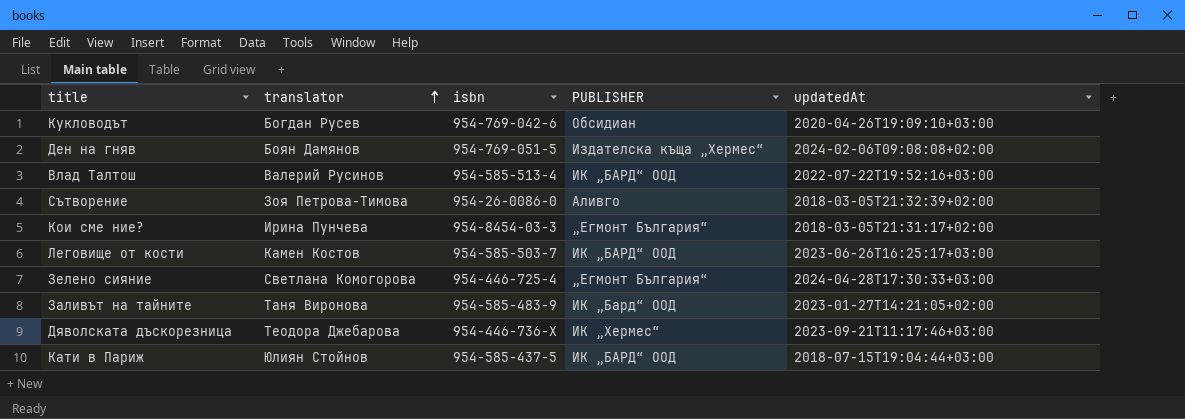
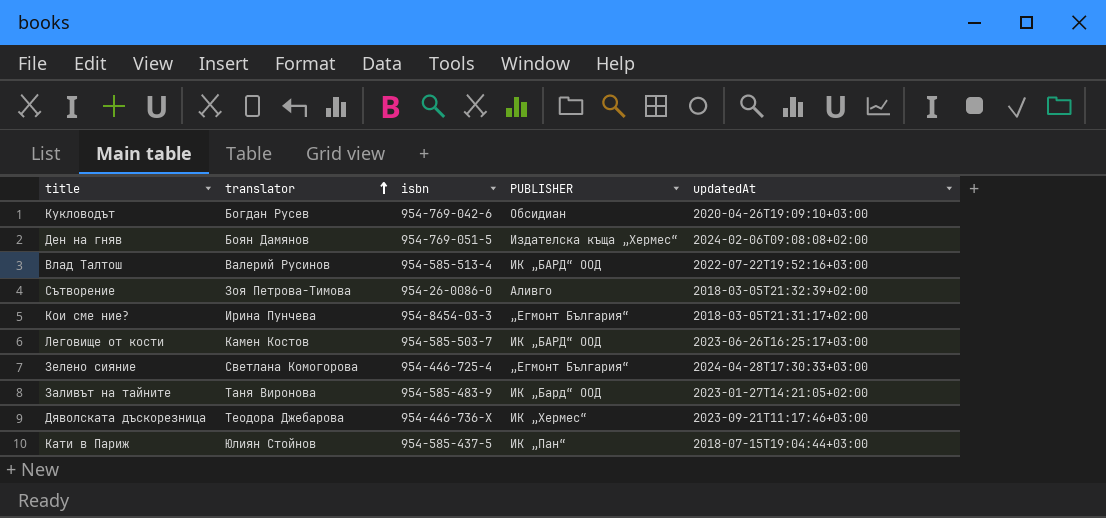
Кати в Париж | PUBLISHER: ИК „БАРД“ ООД -> ИК „Пан“

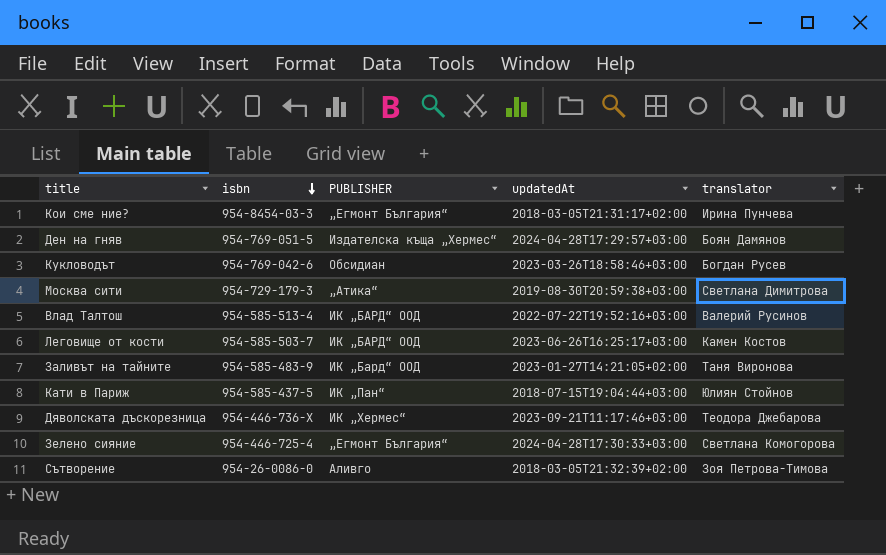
row order: translator ascending -> isbn descending
column translator | position: 2 -> 5
Ден на гняв | updatedAt: 2024-02-06T09:08:08+02:00 -> 2024-04-28T17:29:57+03:00
Кукловодът | updatedAt: 2020-04-26T19:09:10+03:00 -> 2023-03-26T18:58:46+03:00
row Москва сити: none -> 954-729-179-3 | „Атика“ | 2019-08-30T20:59:38+03:00 | Светлана Димитрова

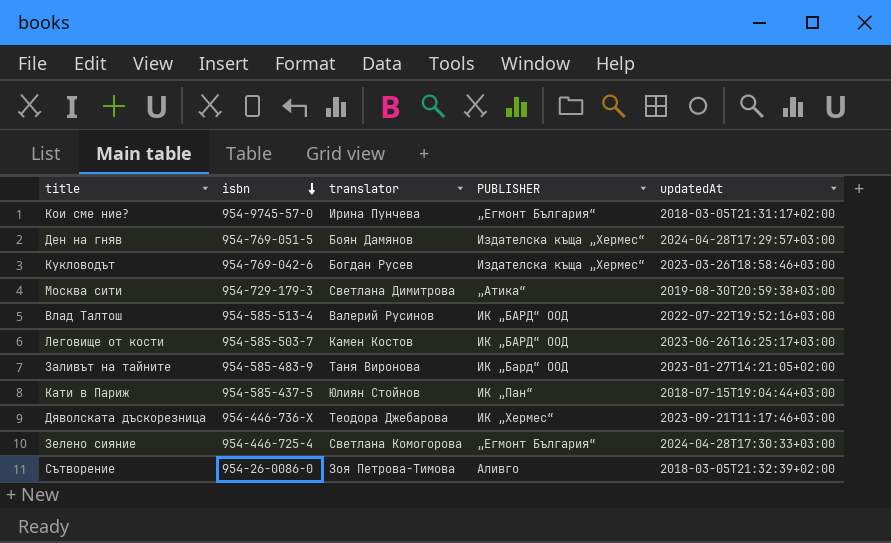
column translator | position: 5 -> 3
Кои сме ние? | isbn: 954-8454-03-3 -> 954-9745-57-0
Кукловодът | PUBLISHER: Обсидиан -> Издателска къща „Хермес“

